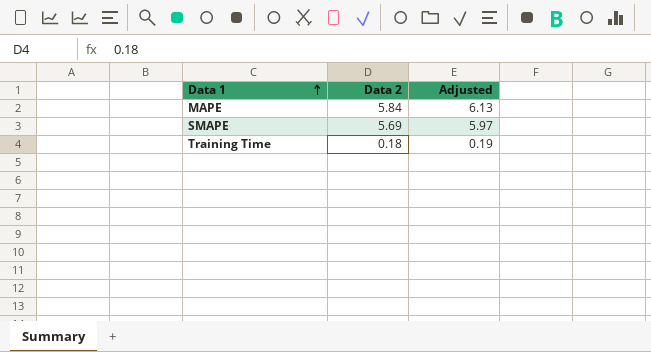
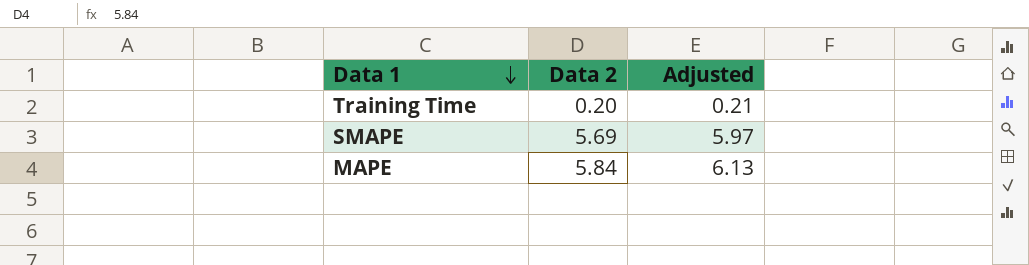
row order: Data 1 ascending -> Data 1 descending
Training Time | Data 2: 0.18 -> 0.20
Training Time | Adjusted: 0.19 -> 0.21

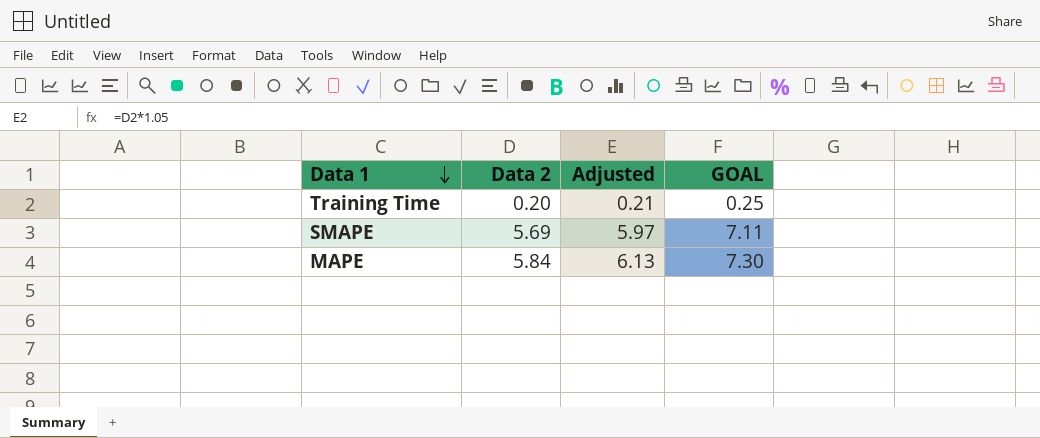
column GOAL | formula: none -> [Data 2] * 1.25

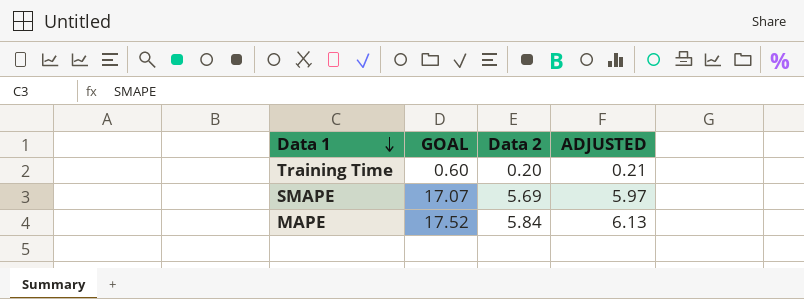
column GOAL | formula: [Data 2] * 1.25 -> [Data 2] * 3
column GOAL | position: 4 -> 2
column name: Adjusted -> ADJUSTED

